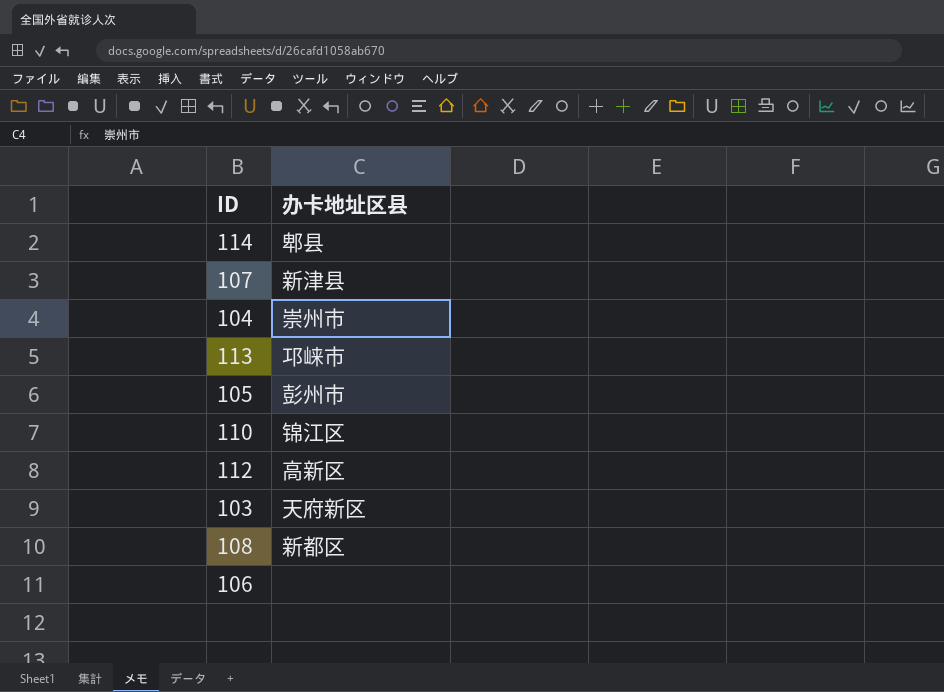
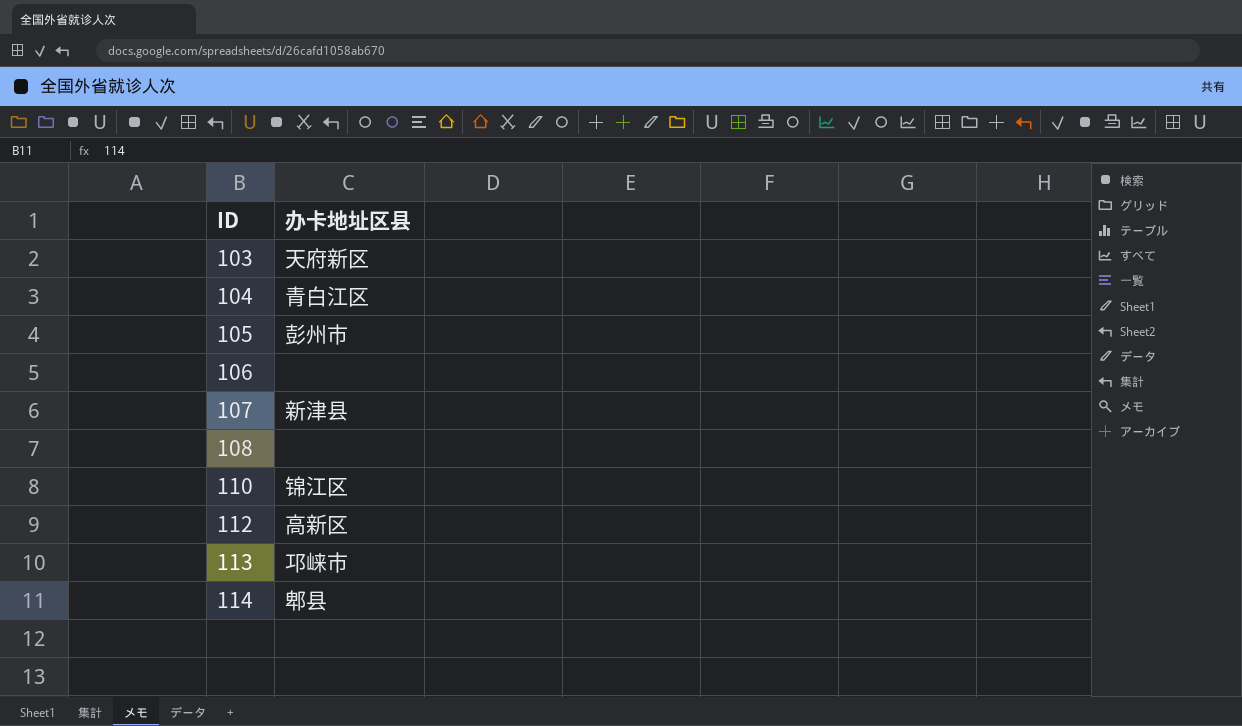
row order: none -> ID ascending
104 | 办卡地址区县: 崇州市 -> 青白江区
108 | 办卡地址区县: 新都区 -> none

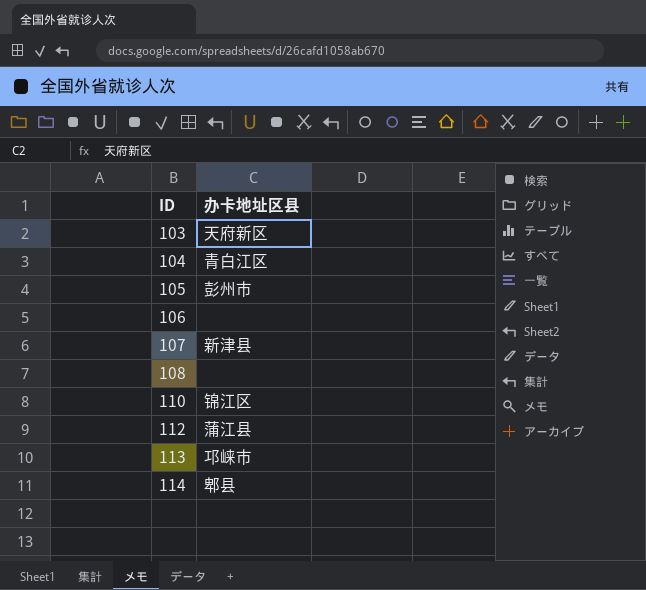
112 | 办卡地址区县: 高新区 -> 蒲江县

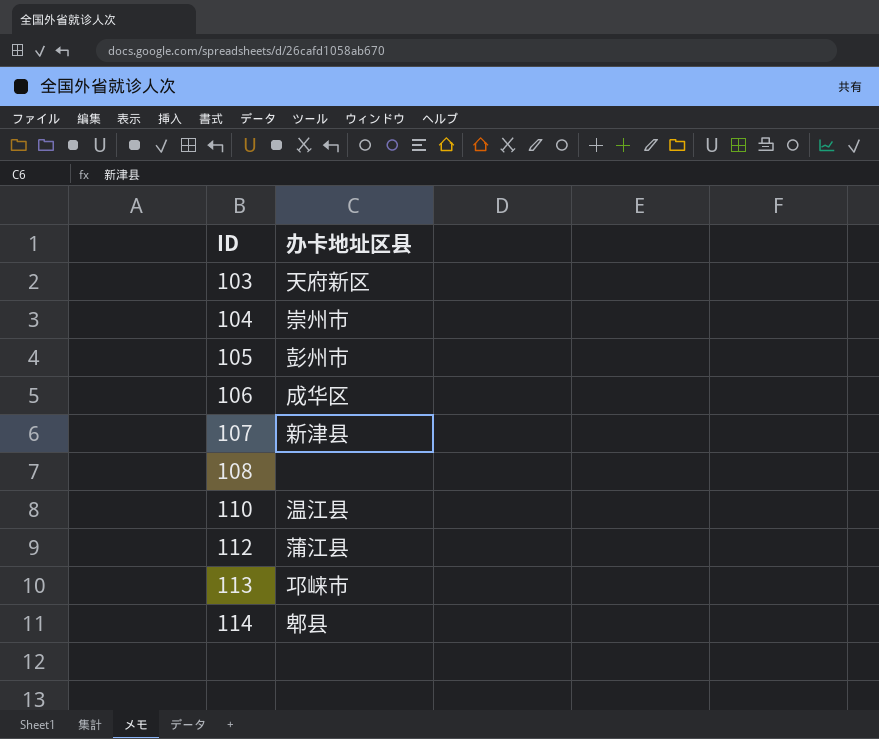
104 | 办卡地址区县: 青白江区 -> 崇州市
106 | 办卡地址区县: none -> 成华区
110 | 办卡地址区县: 锦江区 -> 温江县

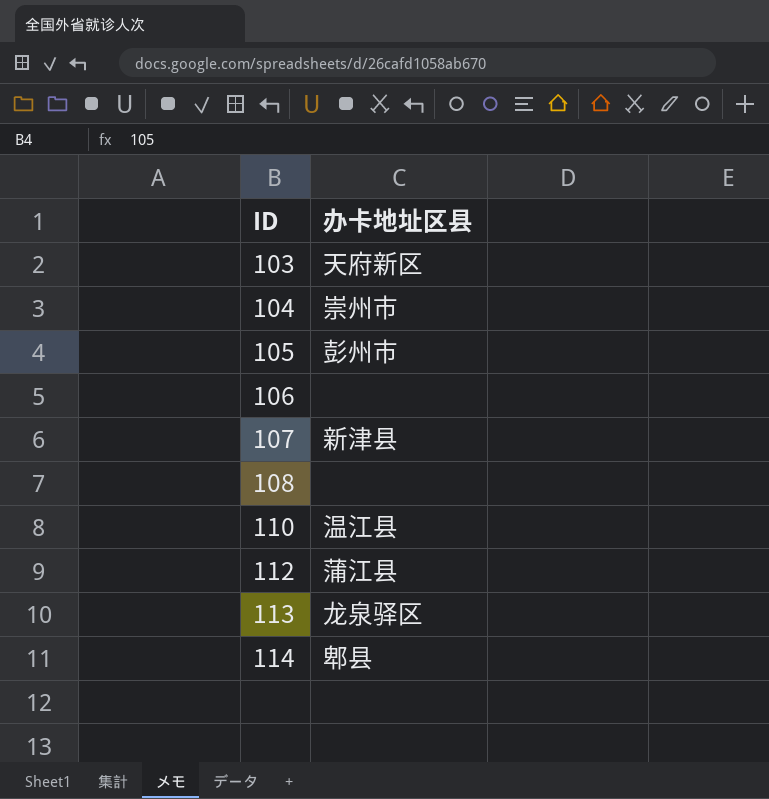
106 | 办卡地址区县: 成华区 -> none
113 | 办卡地址区县: 邛崃市 -> 龙泉驿区

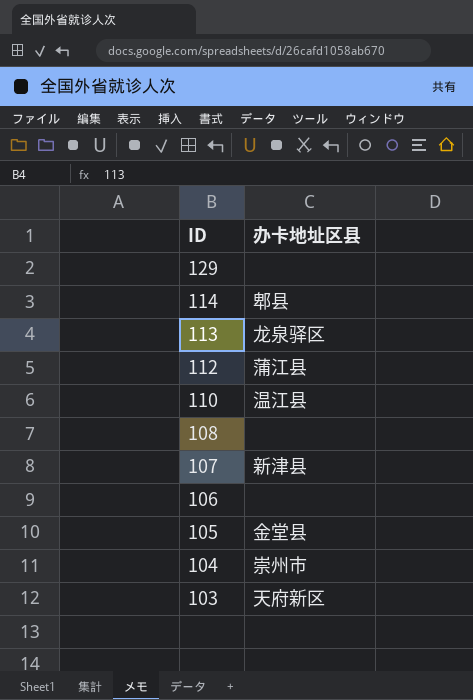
row order: ID ascending -> ID descending
row 129: none -> none
105 | 办卡地址区县: 彭州市 -> 金堂县

